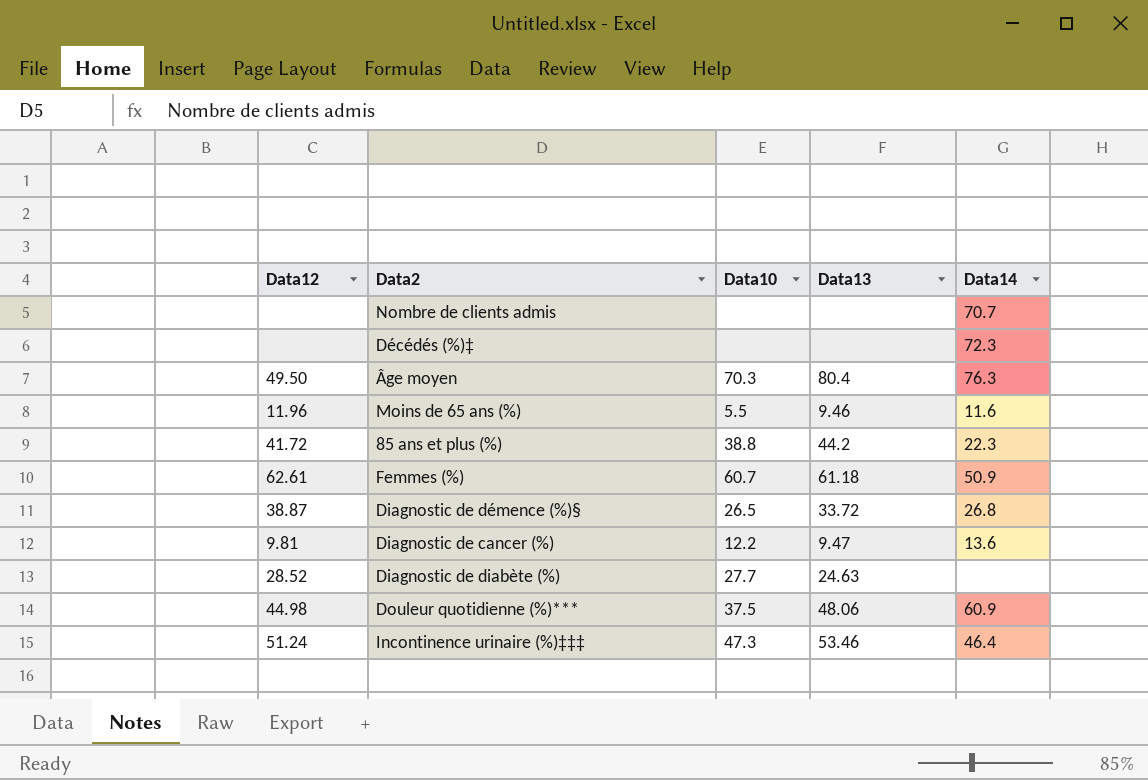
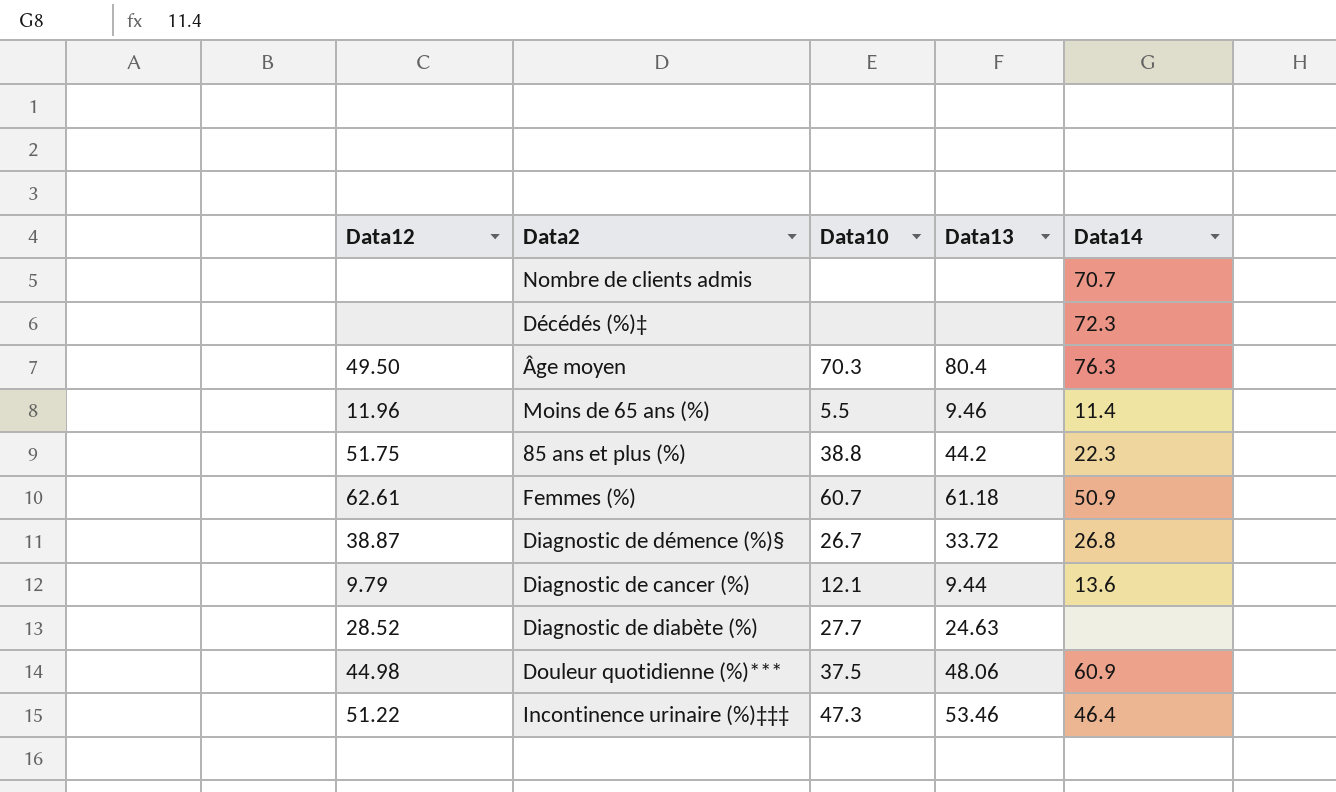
Moins de 65 ans (%) | Data14: 11.6 -> 11.4
85 ans et plus (%) | Data12: 41.72 -> 51.75
Diagnostic de démence (%)§ | Data10: 26.5 -> 26.7
Diagnostic de cancer (%) | Data12: 9.81 -> 9.79
Diagnostic de cancer (%) | Data10: 12.2 -> 12.1
Diagnostic de cancer (%) | Data13: 9.47 -> 9.44
Incontinence urinaire (%)‡‡‡ | Data12: 51.24 -> 51.22

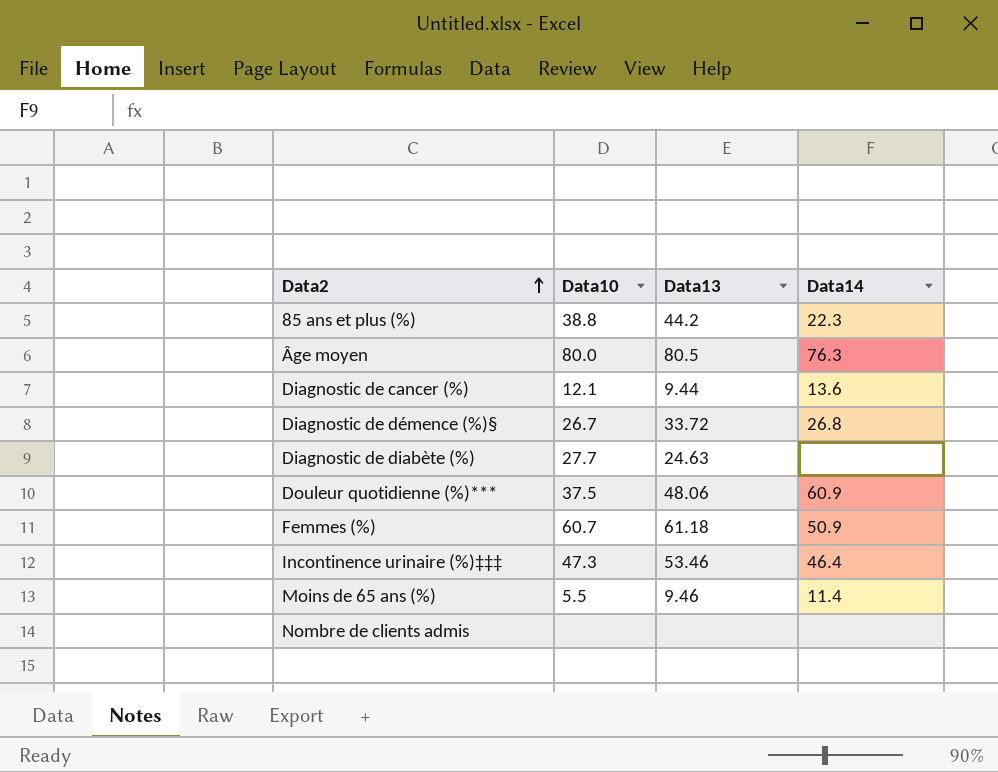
row order: none -> Data2 ascending
column Data12 | position: 1 -> none
row Décédés (%)‡: none | none | none | 72.3 -> none
Âge moyen | Data10: 70.3 -> 80.0
Âge moyen | Data13: 80.4 -> 80.5
Nombre de clients admis | Data14: 70.7 -> none

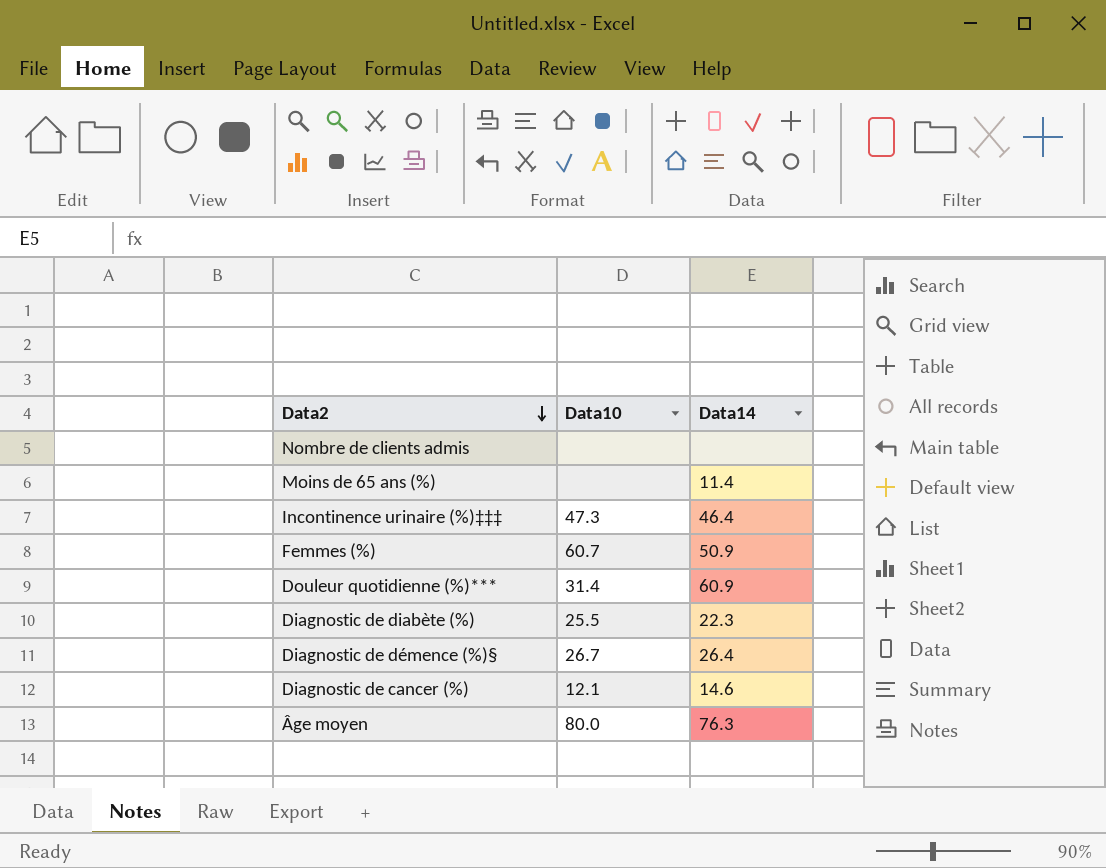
row order: Data2 ascending -> Data2 descending
column Data13 | position: 3 -> none
row 85 ans et plus (%): 38.8 | 44.2 | 22.3 -> none
Moins de 65 ans (%) | Data10: 5.5 -> none
Douleur quotidienne (%)*** | Data10: 37.5 -> 31.4
Diagnostic de diabète (%) | Data10: 27.7 -> 25.5
Diagnostic de diabète (%) | Data14: none -> 22.3
Diagnostic de démence (%)§ | Data14: 26.8 -> 26.4
Diagnostic de cancer (%) | Data14: 13.6 -> 14.6

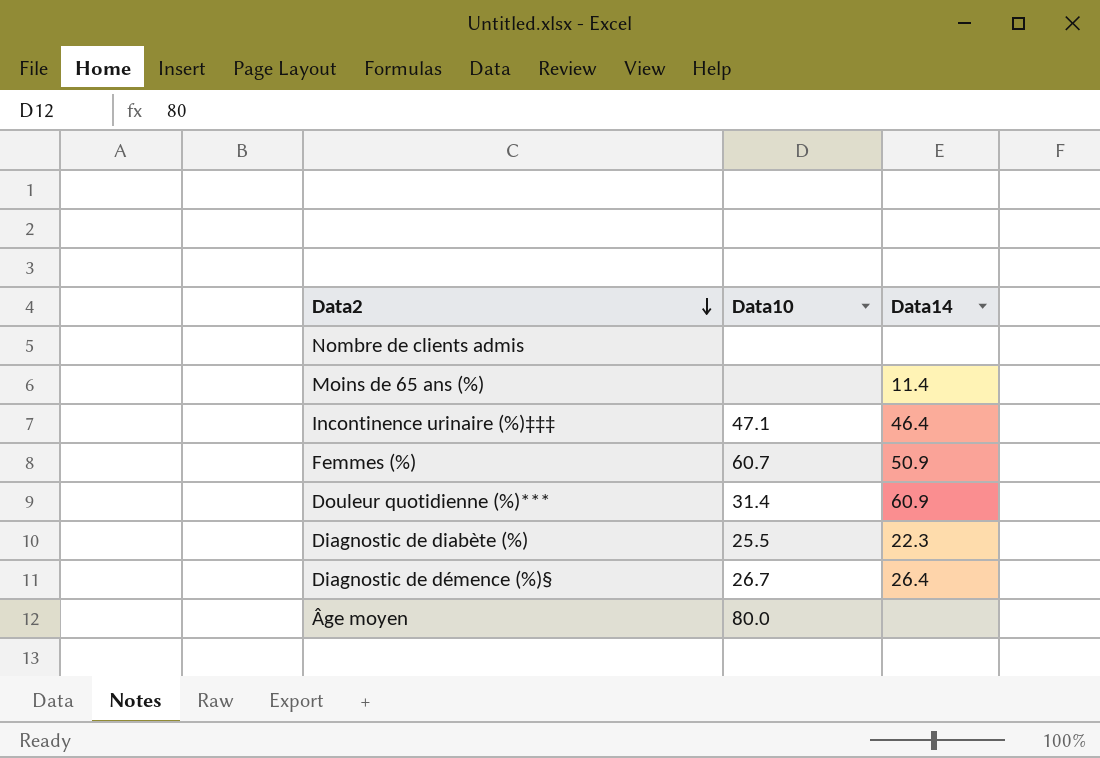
row Diagnostic de cancer (%): 12.1 | 14.6 -> none
Incontinence urinaire (%)‡‡‡ | Data10: 47.3 -> 47.1
Âge moyen | Data14: 76.3 -> none

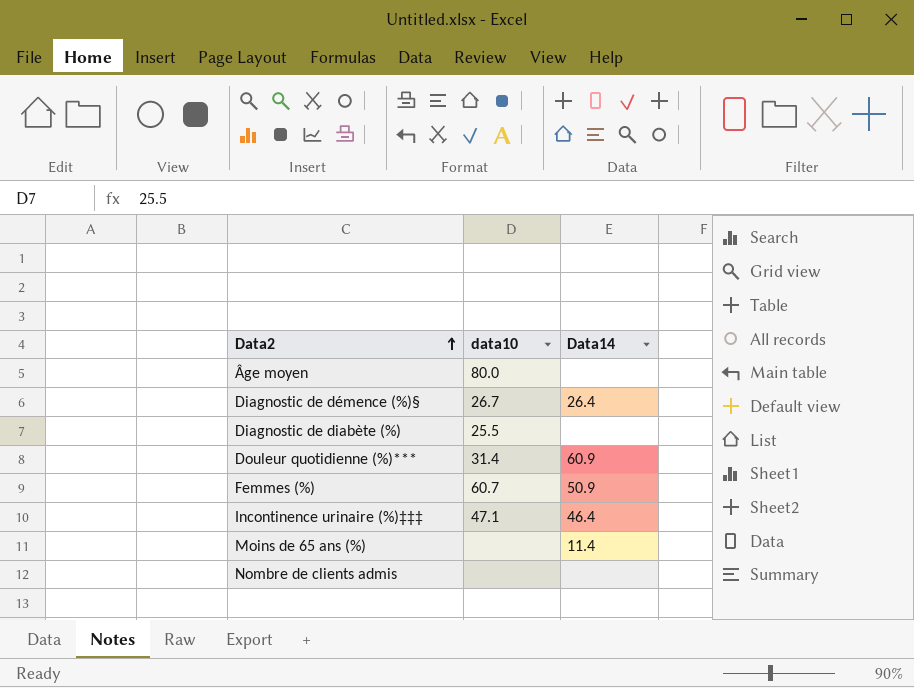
row order: Data2 descending -> Data2 ascending
column name: Data10 -> data10
Diagnostic de diabète (%) | Data14: 22.3 -> none

